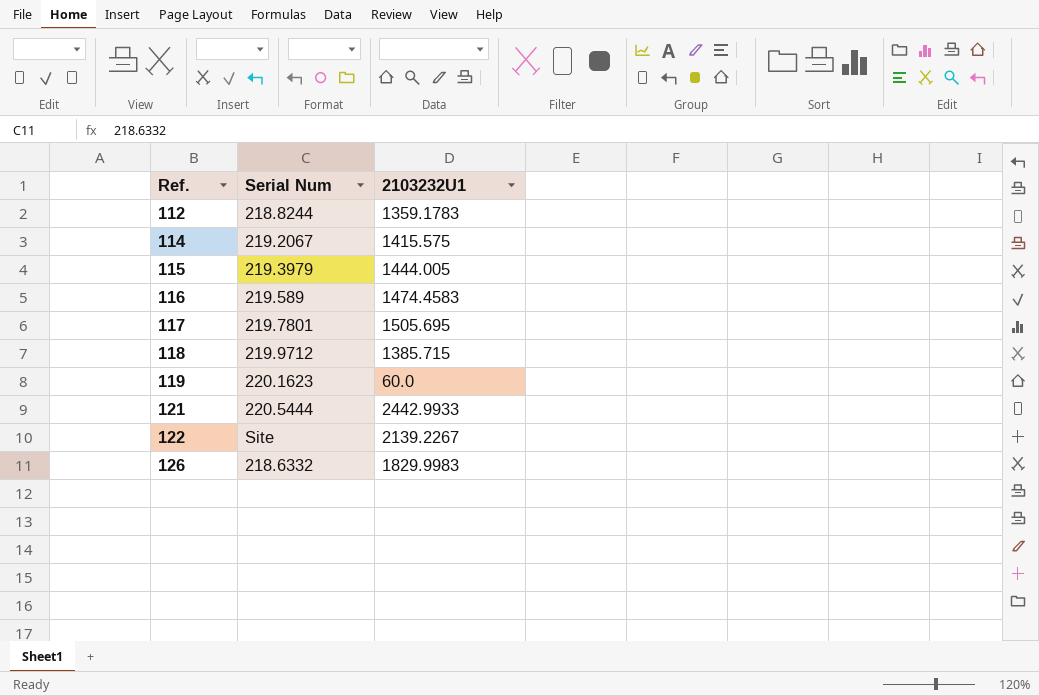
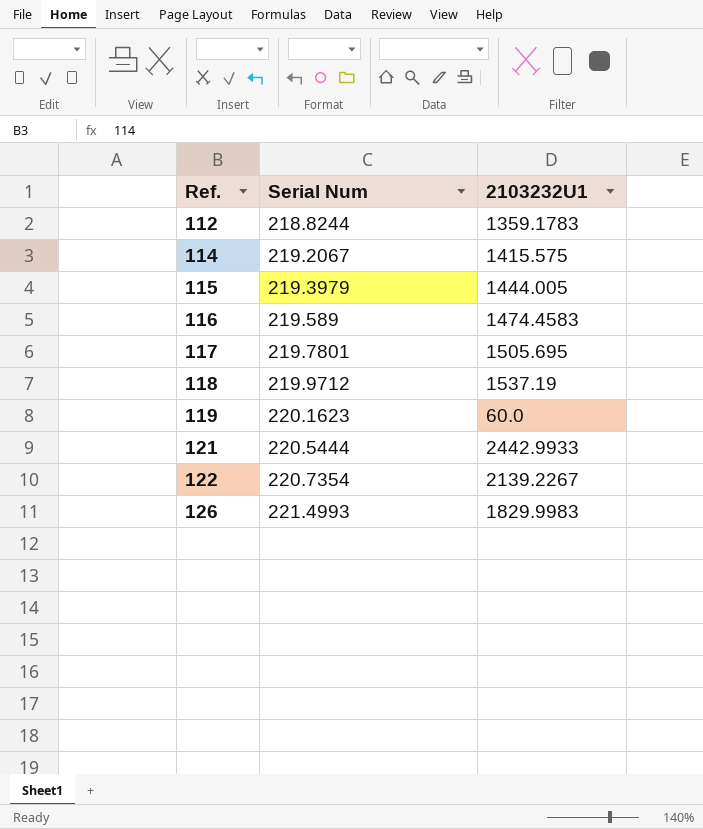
118 | 2103232U1: 1385.715 -> 1537.19
122 | Serial Num: Site -> 220.7354
126 | Serial Num: 218.6332 -> 221.4993

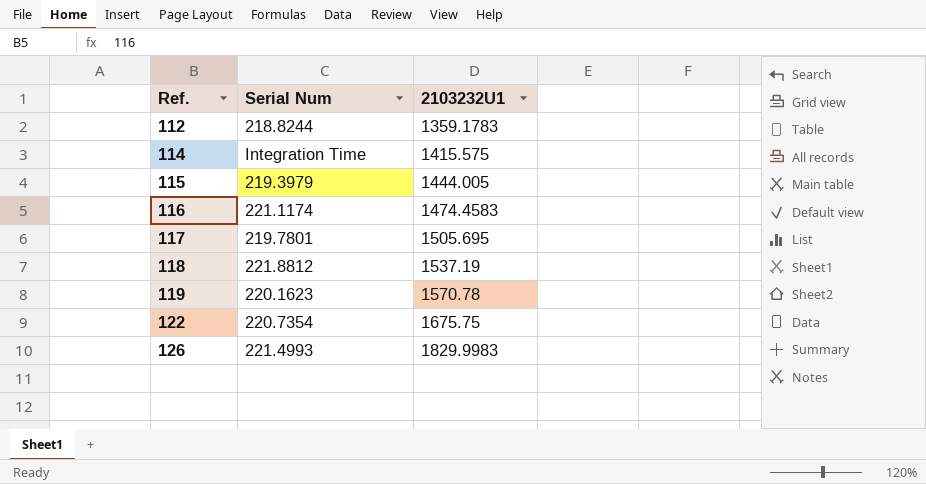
row 121: 220.5444 | 2442.9933 -> none
114 | Serial Num: 219.2067 -> Integration Time
116 | Serial Num: 219.589 -> 221.1174
118 | Serial Num: 219.9712 -> 221.8812
119 | 2103232U1: 60.0 -> 1570.78
122 | 2103232U1: 2139.2267 -> 1675.75

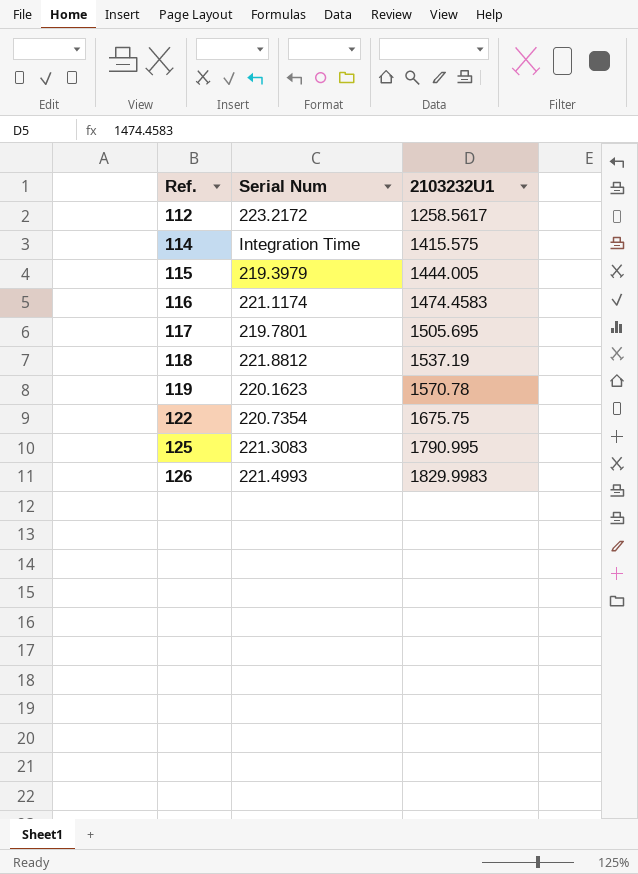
112 | Serial Num: 218.8244 -> 223.2172
112 | 2103232U1: 1359.1783 -> 1258.5617
row 125: none -> 221.3083 | 1790.995

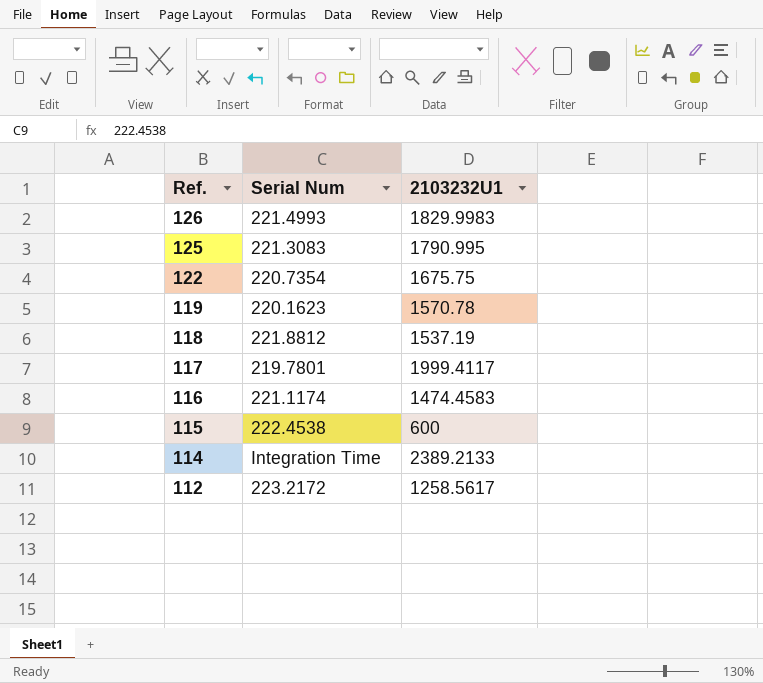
row order: Ref. ascending -> Ref. descending
117 | 2103232U1: 1505.695 -> 1999.4117
115 | Serial Num: 219.3979 -> 222.4538
115 | 2103232U1: 1444.005 -> 600
114 | 2103232U1: 1415.575 -> 2389.2133

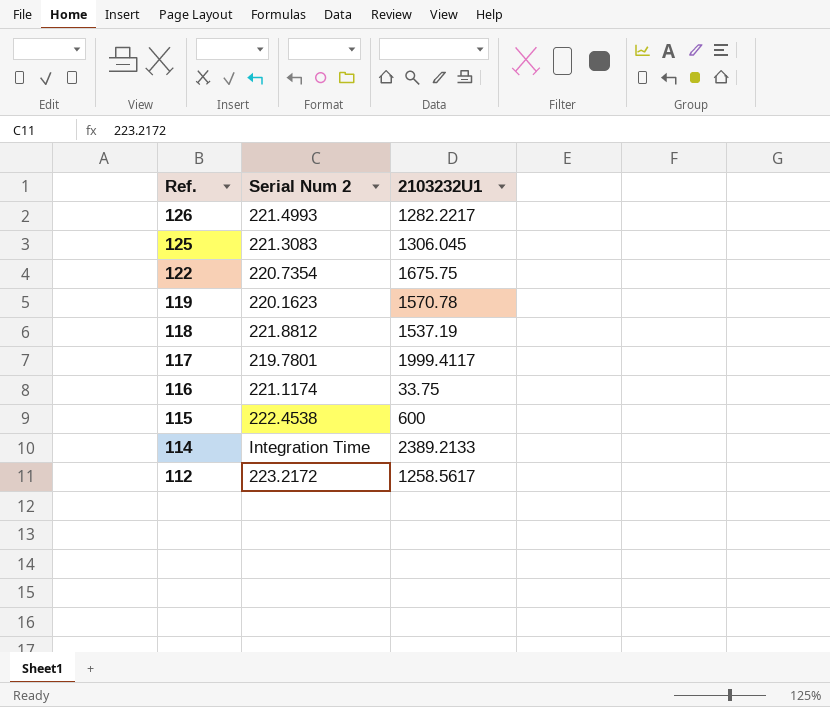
column name: Serial Num -> Serial Num 2
126 | 2103232U1: 1829.9983 -> 1282.2217
125 | 2103232U1: 1790.995 -> 1306.045
116 | 2103232U1: 1474.4583 -> 33.75

